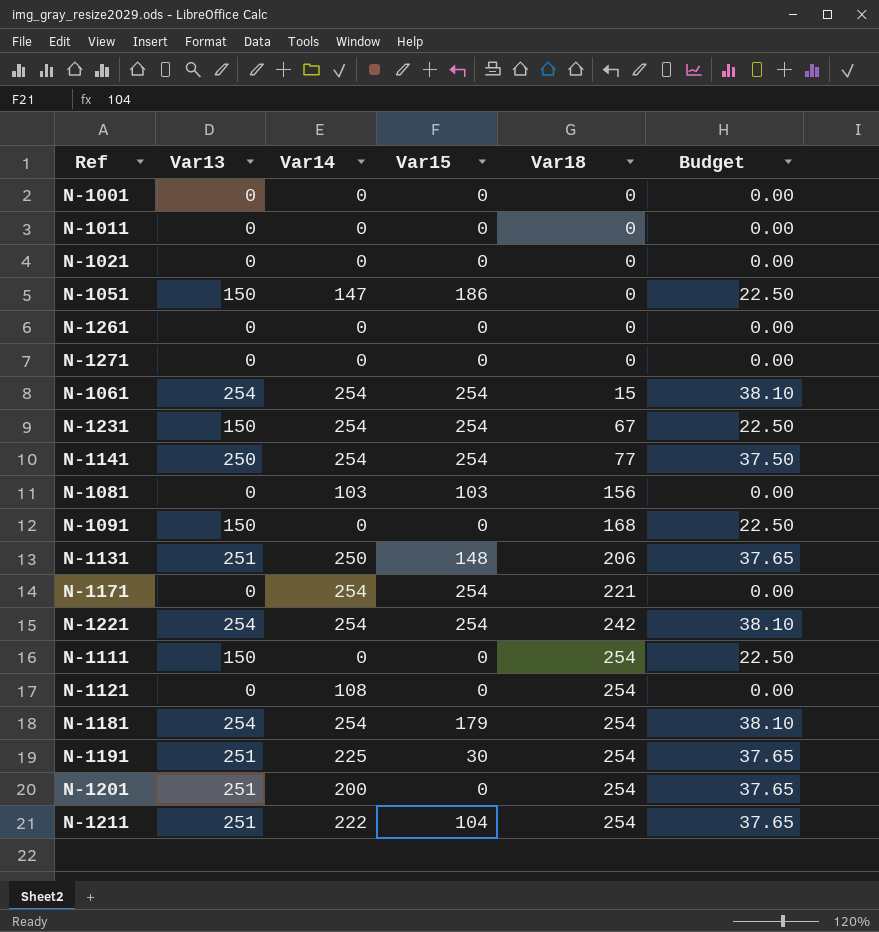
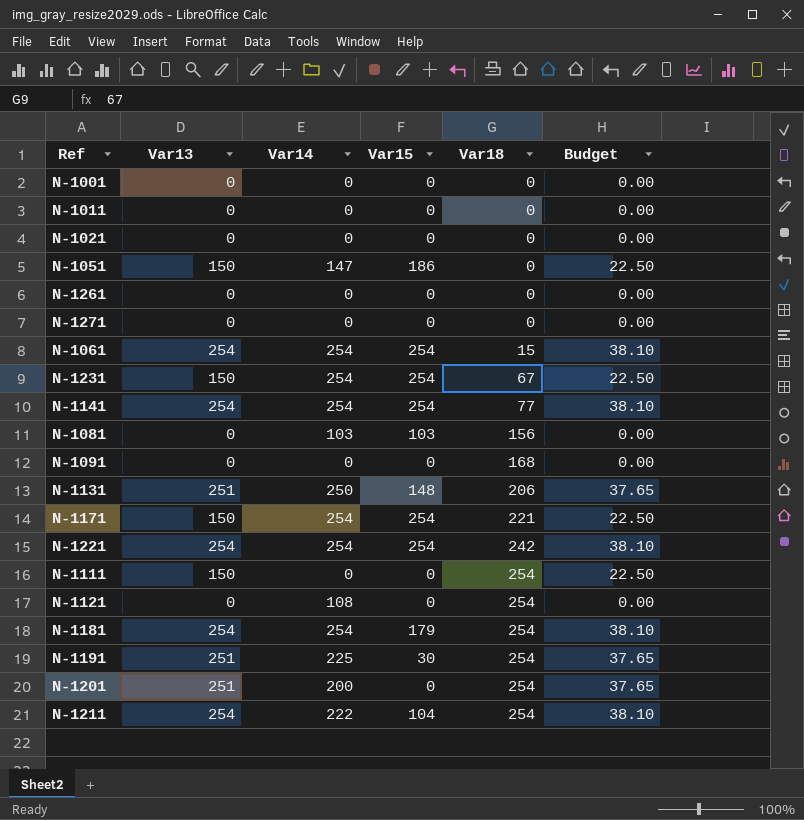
N-1141 | Var13: 250 -> 254
N-1141 | Budget: 37.50 -> 38.10
N-1091 | Var13: 150 -> 0
N-1091 | Budget: 22.50 -> 0.00
N-1171 | Var13: 0 -> 150
N-1171 | Budget: 0.00 -> 22.50
N-1211 | Var13: 251 -> 254
N-1211 | Budget: 37.65 -> 38.10

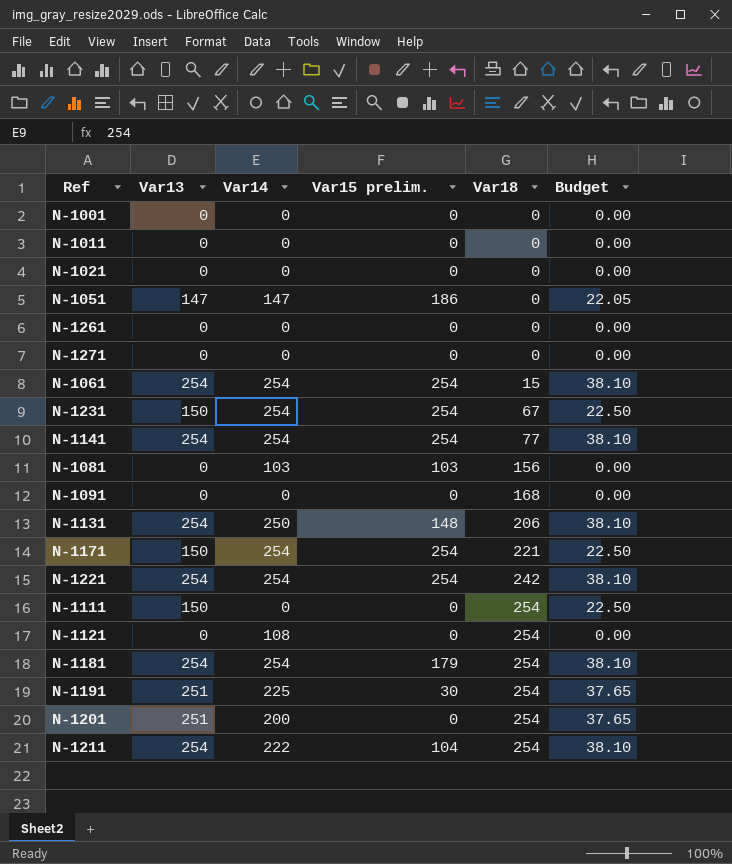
column name: Var15 -> Var15 prelim.
N-1051 | Var13: 150 -> 147
N-1051 | Budget: 22.50 -> 22.05
N-1131 | Var13: 251 -> 254
N-1131 | Budget: 37.65 -> 38.10

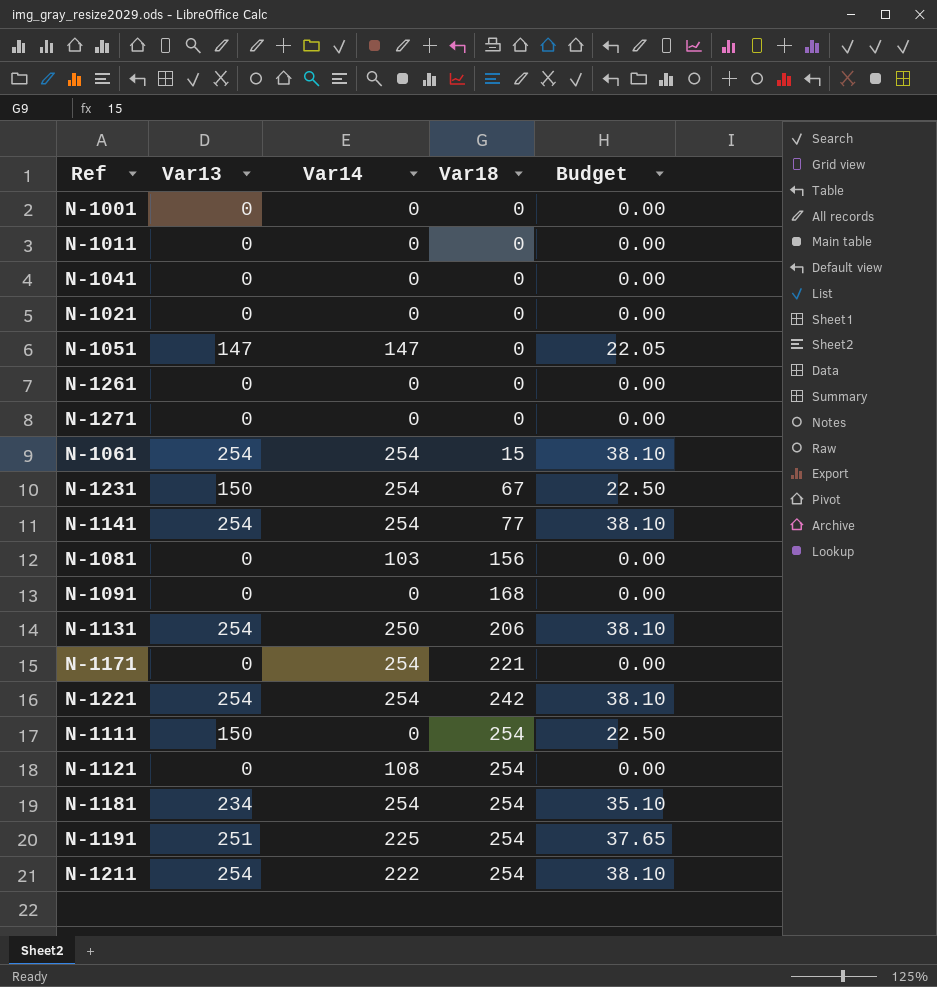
column Var15 prelim. | position: 4 -> none
row N-1201: 251 | 200 | 0 | 254 | 37.65 -> none
row N-1041: none -> 0 | 0 | 0 | 0.00
N-1171 | Var13: 150 -> 0
N-1171 | Budget: 22.50 -> 0.00
N-1181 | Var13: 254 -> 234
N-1181 | Budget: 38.10 -> 35.10

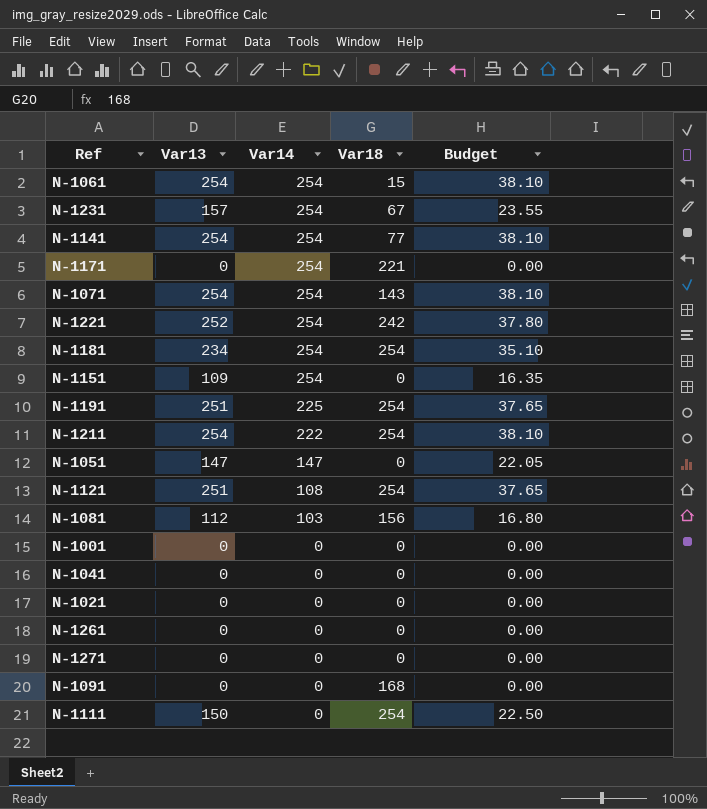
row order: Var18 ascending -> Var14 descending
row N-1011: 0 | 0 | 0 | 0.00 -> none
row N-1131: 254 | 250 | 206 | 38.10 -> none
N-1231 | Var13: 150 -> 157
N-1231 | Budget: 22.50 -> 23.55
row N-1071: none -> 254 | 254 | 143 | 38.10
N-1221 | Var13: 254 -> 252
N-1221 | Budget: 38.10 -> 37.80
row N-1151: none -> 109 | 254 | 0 | 16.35
N-1121 | Var13: 0 -> 251
N-1121 | Budget: 0.00 -> 37.65
N-1081 | Var13: 0 -> 112
N-1081 | Budget: 0.00 -> 16.80

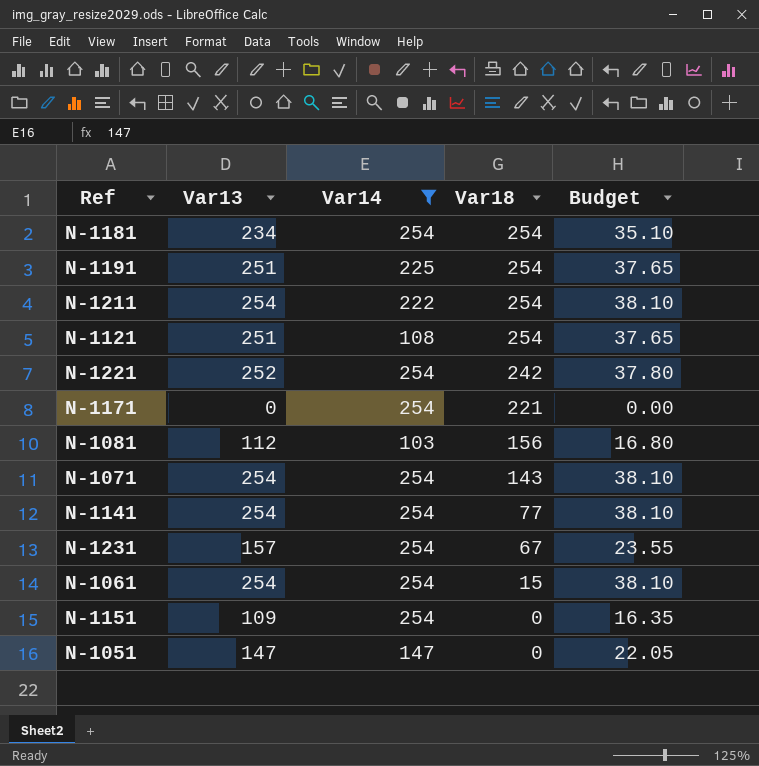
filter: none -> Var14 != 0
row order: Var14 descending -> Var18 descending

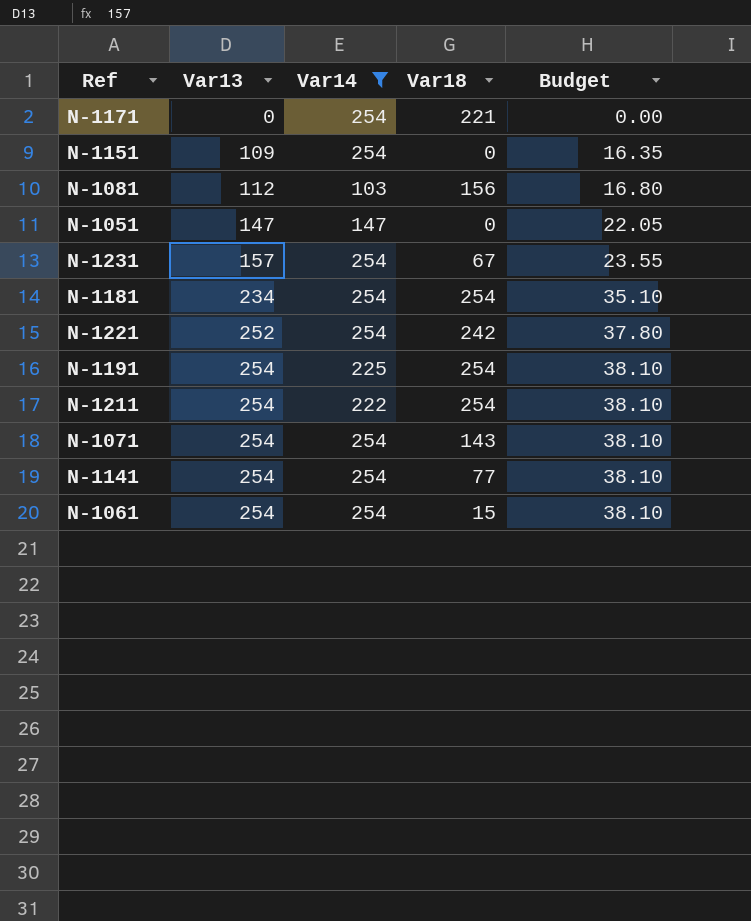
row order: Var18 descending -> Var13 ascending
row N-1121: 251 | 108 | 254 | 37.65 -> none
N-1191 | Var13: 251 -> 254
N-1191 | Budget: 37.65 -> 38.10

